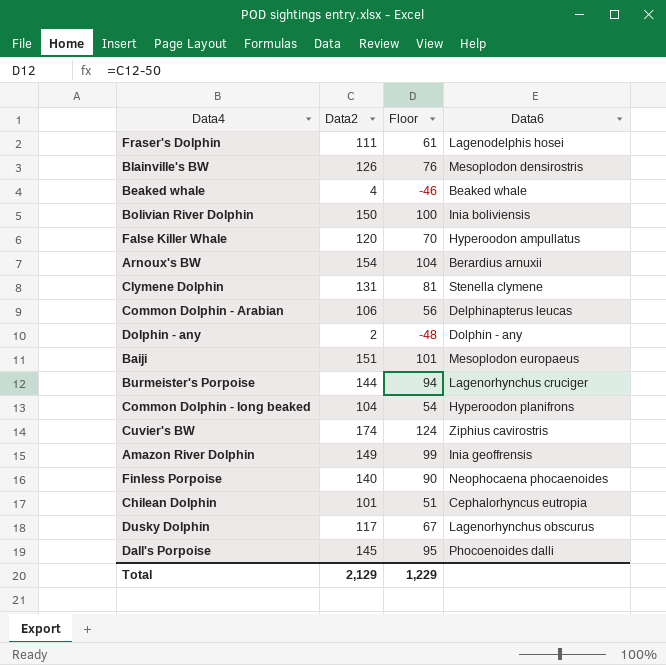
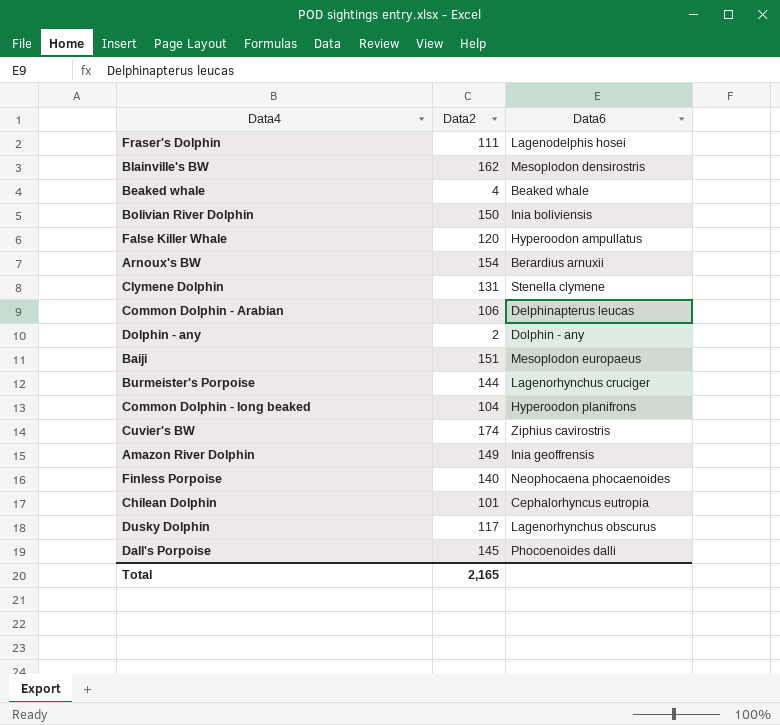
column Floor | formula: [Data2] - 50 -> none
Blainville's BW | Data2: 126 -> 162
Total | Data2: 2,129 -> 2,165

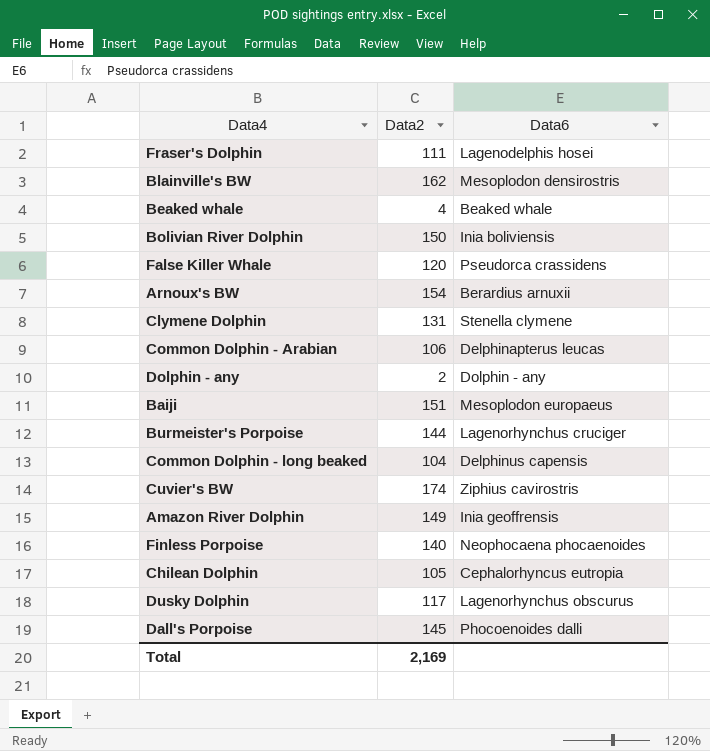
False Killer Whale | Data6: Hyperoodon ampullatus -> Pseudorca crassidens
Common Dolphin - long beaked | Data6: Hyperoodon planifrons -> Delphinus capensis
Chilean Dolphin | Data2: 101 -> 105
Total | Data2: 2,165 -> 2,169

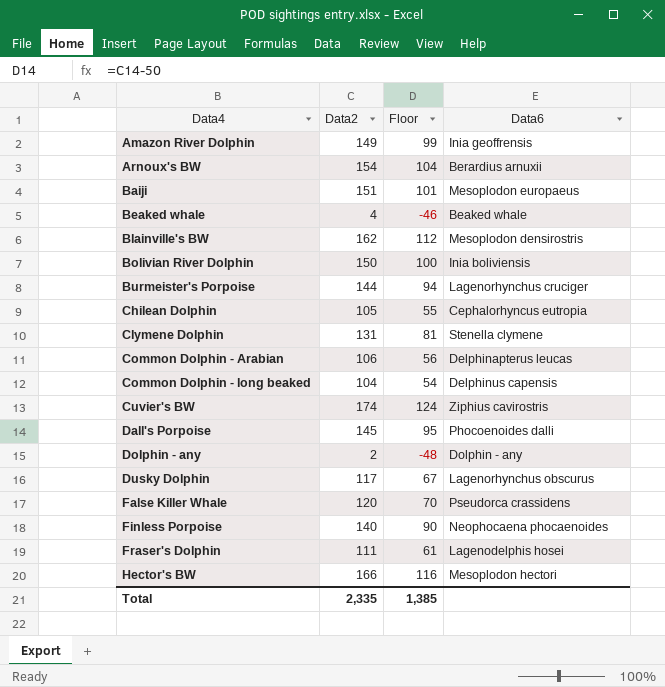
row order: none -> Data4 ascending
column Floor | formula: none -> [Data2] - 50
row Hector's BW: none -> 166 | 116 | Mesoplodon hectori
Total | Data2: 2,169 -> 2,335

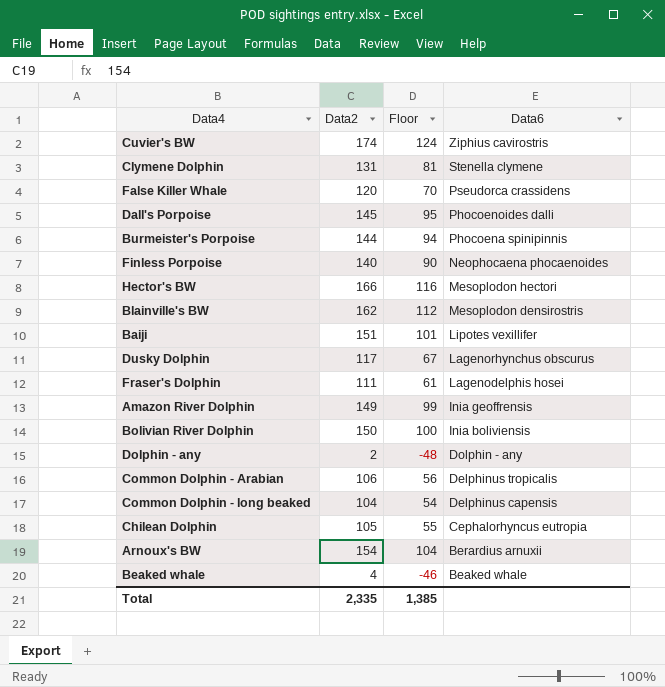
row order: Data4 ascending -> Data6 descending
Burmeister's Porpoise | Data6: Lagenorhynchus cruciger -> Phocoena spinipinnis
Baiji | Data6: Mesoplodon europaeus -> Lipotes vexillifer
Common Dolphin - Arabian | Data6: Delphinapterus leucas -> Delphinus tropicalis

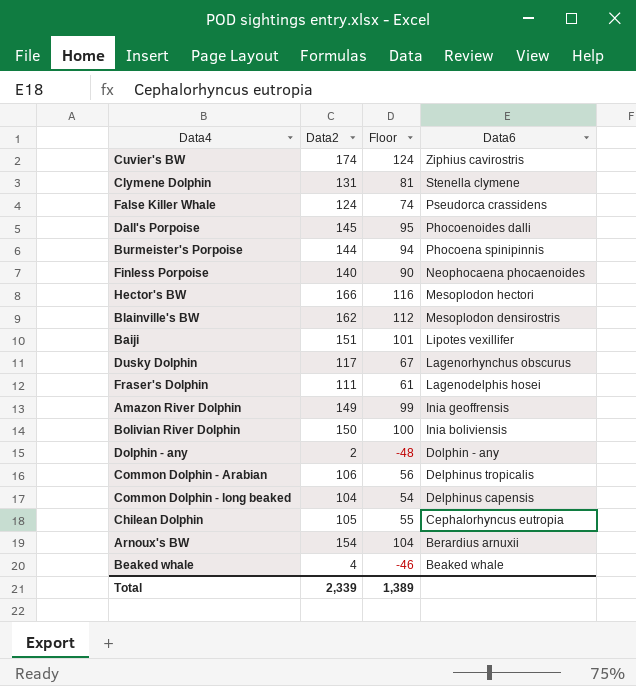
False Killer Whale | Data2: 120 -> 124
False Killer Whale | Floor: 70 -> 74
Total | Data2: 2,335 -> 2,339
Total | Floor: 1,385 -> 1,389

